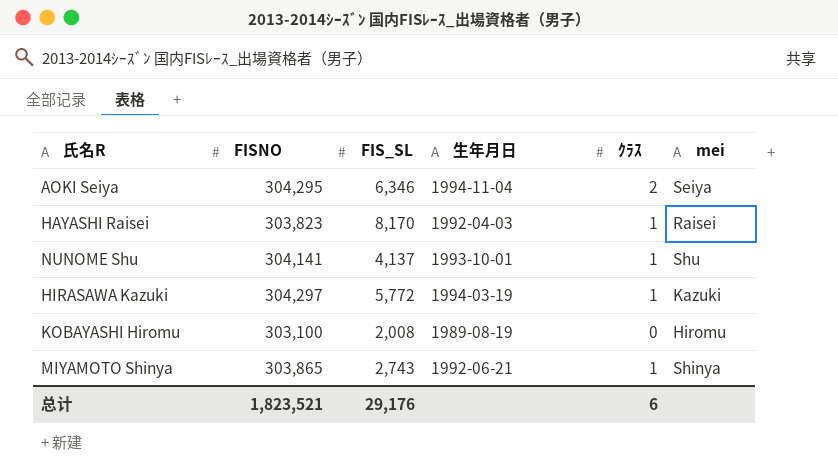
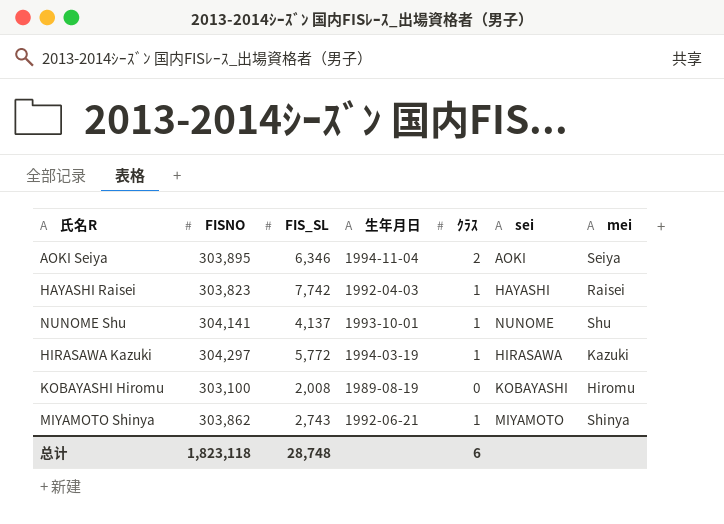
column sei | position: none -> 6
AOKI Seiya | FISNO: 304,295 -> 303,895
HAYASHI Raisei | FIS_SL: 8,170 -> 7,742
MIYAMOTO Shinya | FISNO: 303,865 -> 303,862
总计 | FISNO: 1,823,521 -> 1,823,118
总计 | FIS_SL: 29,176 -> 28,748

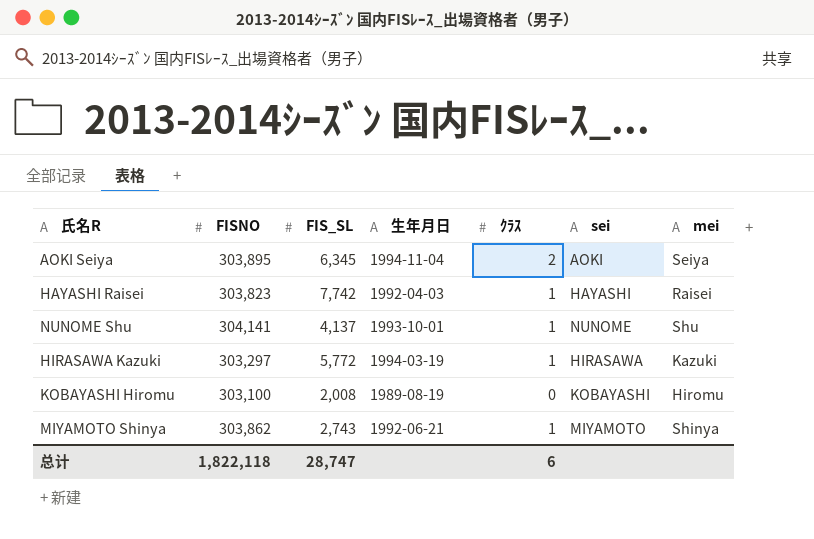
AOKI Seiya | FIS_SL: 6,346 -> 6,345
HIRASAWA Kazuki | FISNO: 304,297 -> 303,297
总计 | FISNO: 1,823,118 -> 1,822,118
总计 | FIS_SL: 28,748 -> 28,747

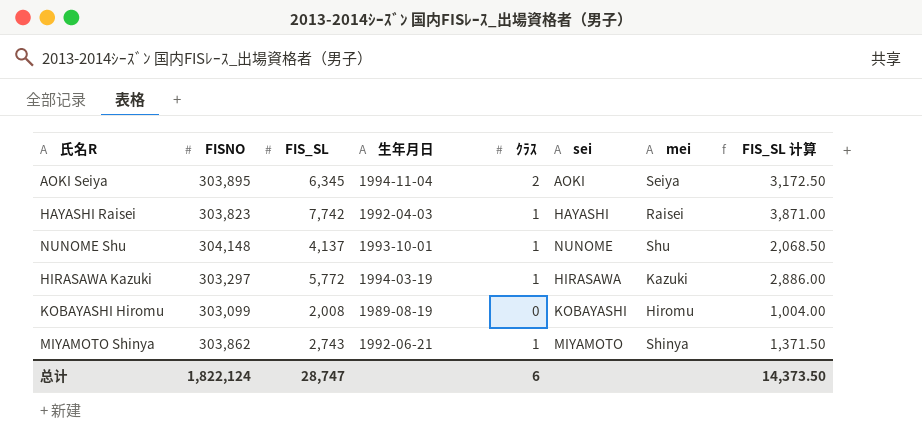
column FIS_SL 计算 | formula: none -> [FIS_SL] * 0.5
NUNOME Shu | FISNO: 304,141 -> 304,148
KOBAYASHI Hiromu | FISNO: 303,100 -> 303,099
总计 | FISNO: 1,822,118 -> 1,822,124

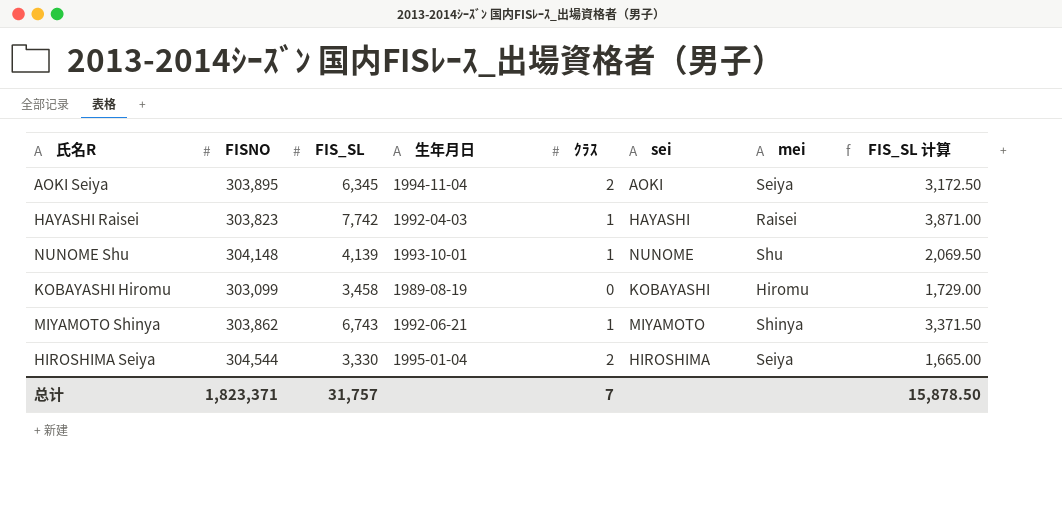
row HIRASAWA Kazuki: 303,297 | 5,772 | 1994-03-19 | 1 | HIRASAWA | Kazuki | 2,886.00 -> none
NUNOME Shu | FIS_SL: 4,137 -> 4,139
NUNOME Shu | FIS_SL 计算: 2,068.50 -> 2,069.50
KOBAYASHI Hiromu | FIS_SL: 2,008 -> 3,458
KOBAYASHI Hiromu | FIS_SL 计算: 1,004.00 -> 1,729.00
MIYAMOTO Shinya | FIS_SL: 2,743 -> 6,743
MIYAMOTO Shinya | FIS_SL 计算: 1,371.50 -> 3,371.50
row HIROSHIMA Seiya: none -> 304,544 | 3,330 | 1995-01-04 | 2 | HIROSHIMA | Seiya | 1,665.00
总计 | FISNO: 1,822,124 -> 1,823,371
总计 | FIS_SL: 28,747 -> 31,757
总计 | ｸﾗｽ: 6 -> 7
总计 | FIS_SL 计算: 14,373.50 -> 15,878.50

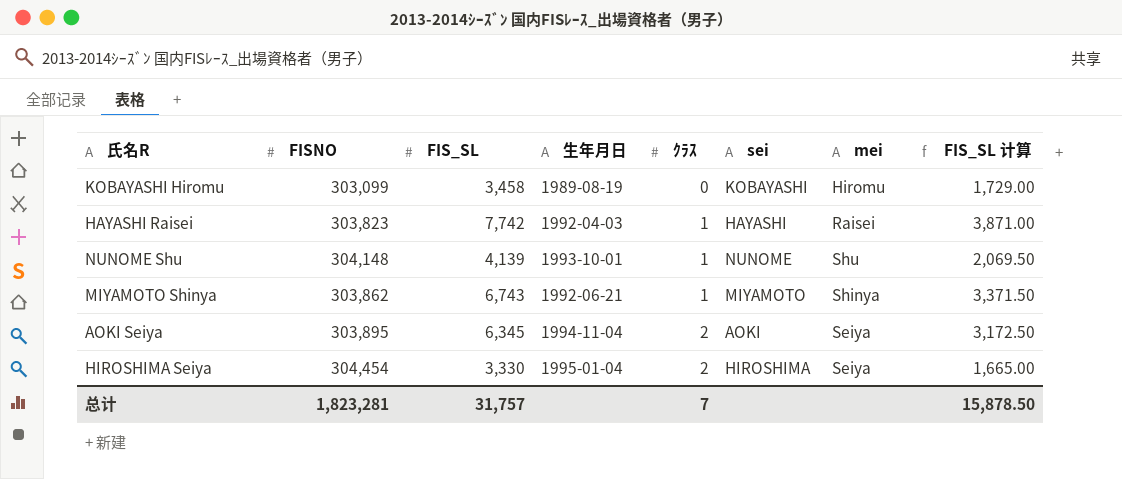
row order: none -> ｸﾗｽ ascending
HIROSHIMA Seiya | FISNO: 304,544 -> 304,454
总计 | FISNO: 1,823,371 -> 1,823,281

